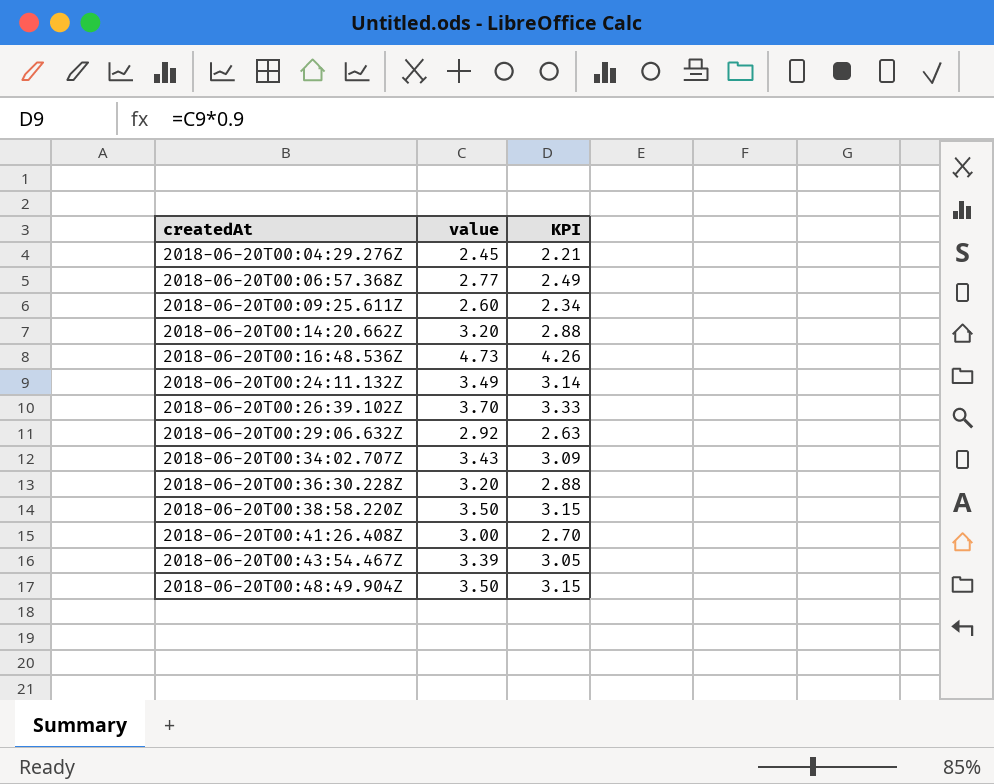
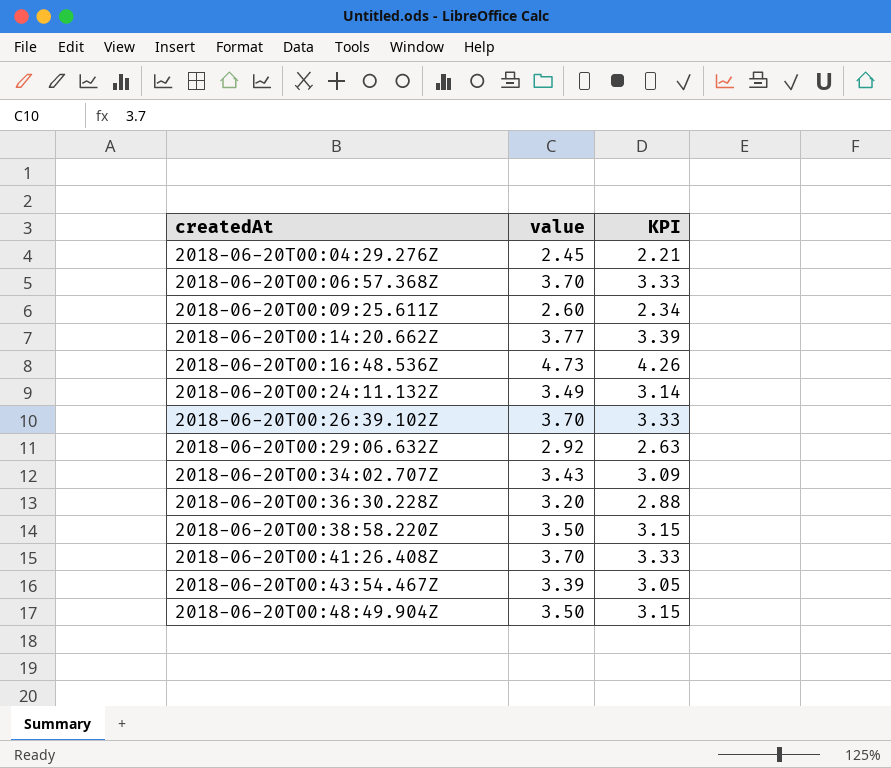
2018-06-20T00:06:57.368Z | value: 2.77 -> 3.70
2018-06-20T00:06:57.368Z | KPI: 2.49 -> 3.33
2018-06-20T00:14:20.662Z | value: 3.20 -> 3.77
2018-06-20T00:14:20.662Z | KPI: 2.88 -> 3.39
2018-06-20T00:41:26.408Z | value: 3.00 -> 3.70
2018-06-20T00:41:26.408Z | KPI: 2.70 -> 3.33

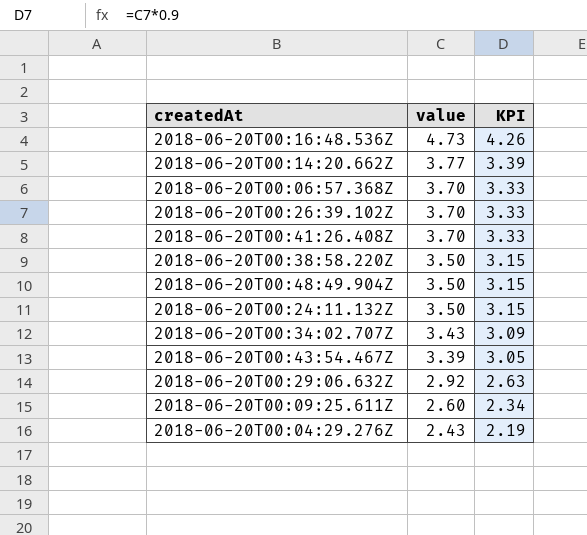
row order: createdAt ascending -> value descending
row 2018-06-20T00:36:30.228Z: 3.20 | 2.88 -> none
2018-06-20T00:24:11.132Z | value: 3.49 -> 3.50
2018-06-20T00:24:11.132Z | KPI: 3.14 -> 3.15
2018-06-20T00:04:29.276Z | value: 2.45 -> 2.43
2018-06-20T00:04:29.276Z | KPI: 2.21 -> 2.19

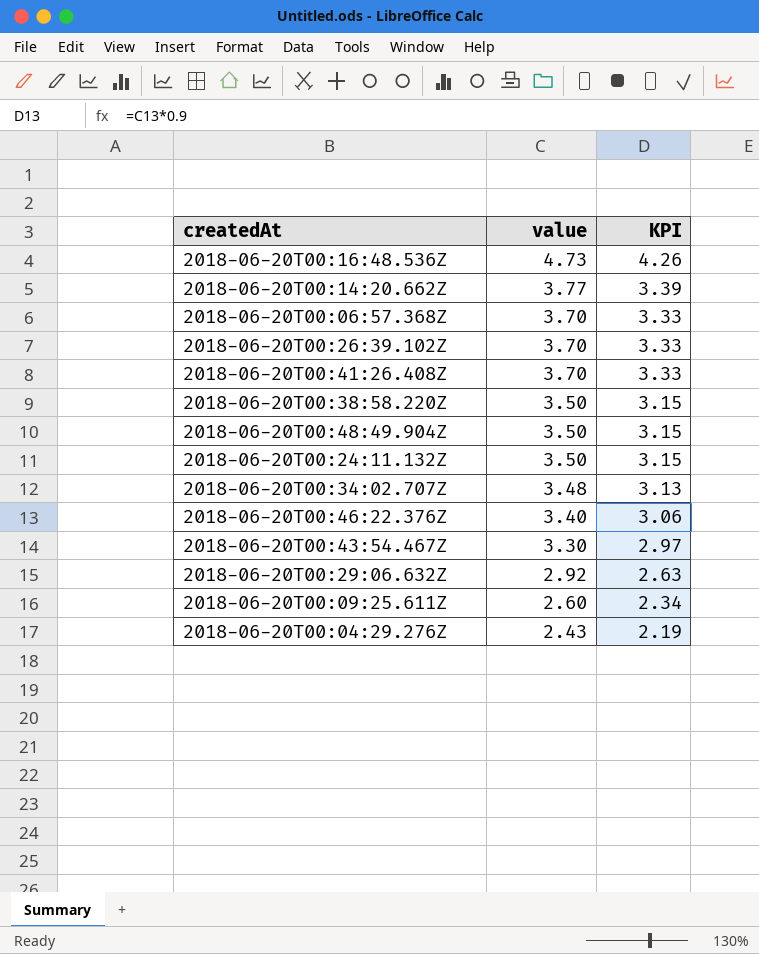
2018-06-20T00:34:02.707Z | value: 3.43 -> 3.48
2018-06-20T00:34:02.707Z | KPI: 3.09 -> 3.13
row 2018-06-20T00:46:22.376Z: none -> 3.40 | 3.06
2018-06-20T00:43:54.467Z | value: 3.39 -> 3.30
2018-06-20T00:43:54.467Z | KPI: 3.05 -> 2.97

